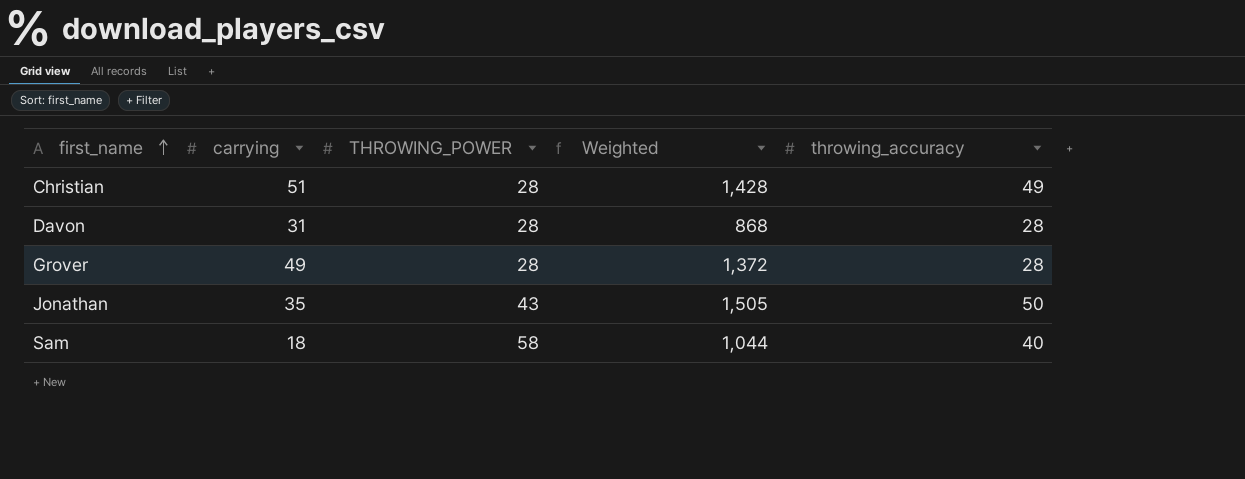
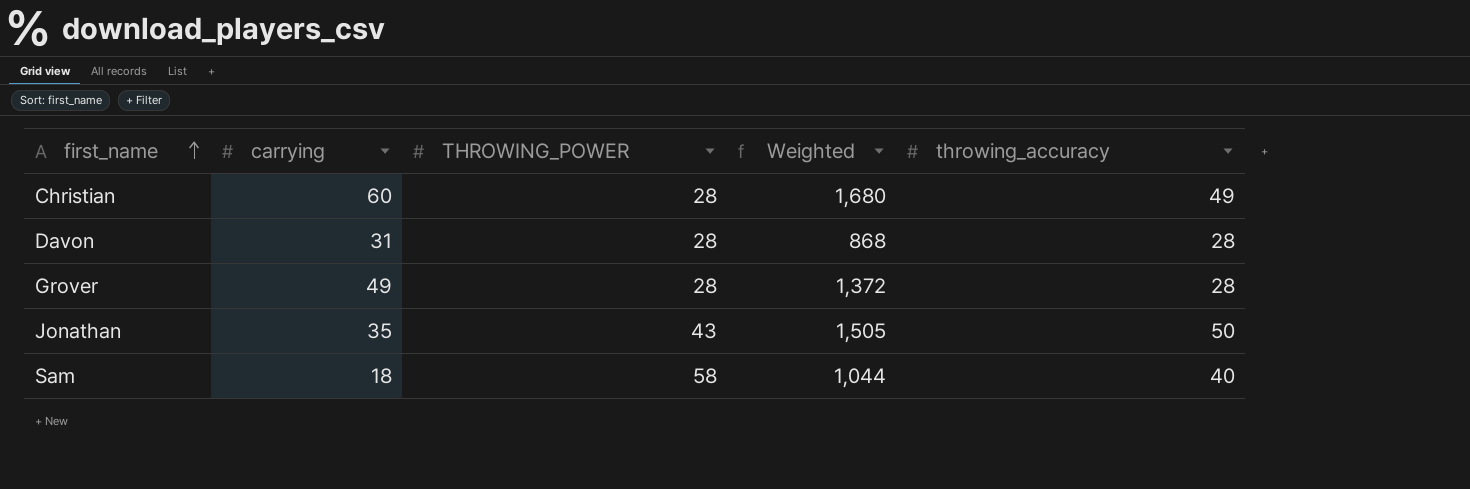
Christian | carrying: 51 -> 60
Christian | Weighted: 1,428 -> 1,680

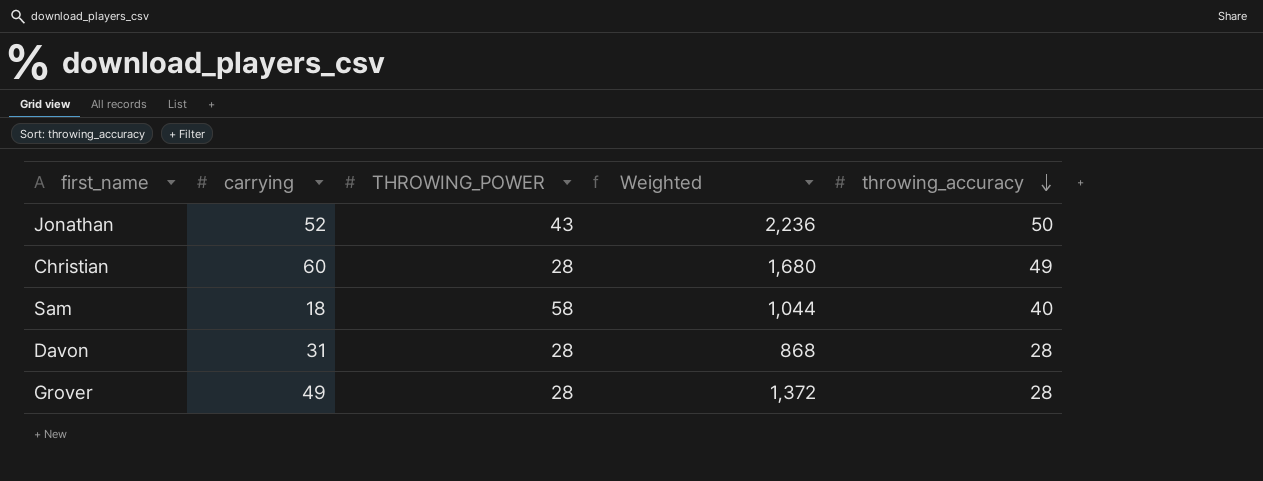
row order: first_name ascending -> throwing_accuracy descending
Jonathan | carrying: 35 -> 52
Jonathan | Weighted: 1,505 -> 2,236

